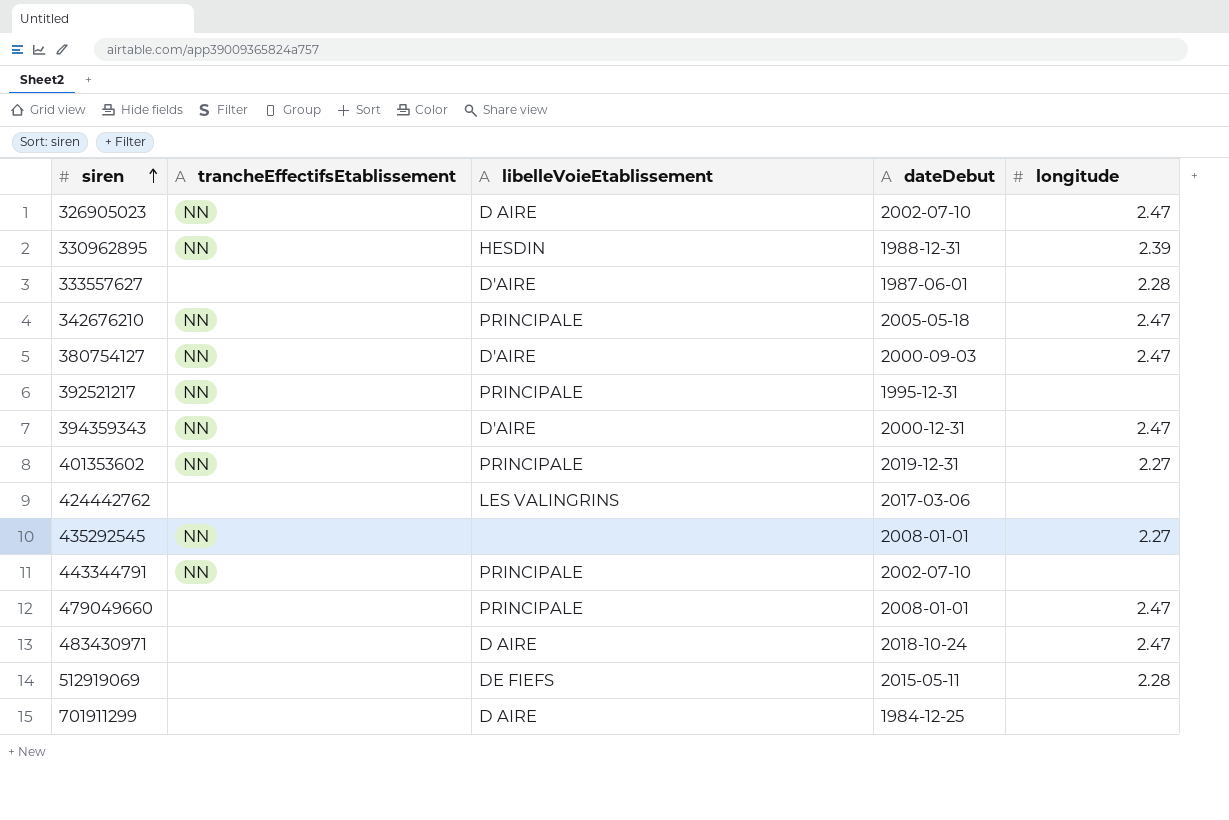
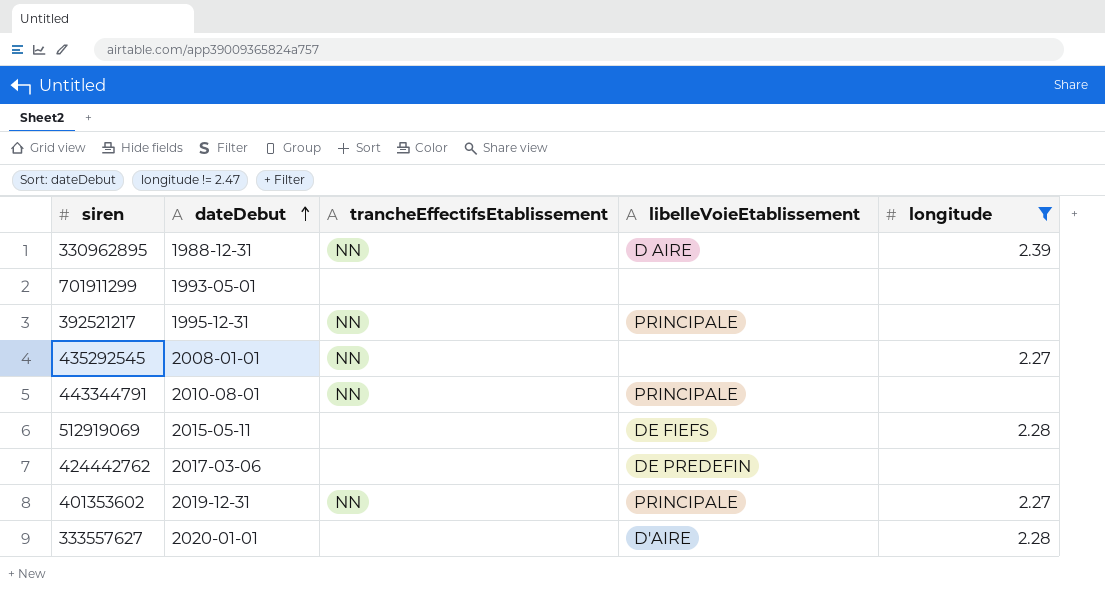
filter: none -> longitude != 2.47
row order: siren ascending -> dateDebut ascending
column dateDebut | position: 4 -> 2
330962895 | libelleVoieEtablissement: HESDIN -> D AIRE
701911299 | dateDebut: 1984-12-25 -> 1993-05-01
701911299 | libelleVoieEtablissement: D AIRE -> none
443344791 | dateDebut: 2002-07-10 -> 2010-08-01
424442762 | libelleVoieEtablissement: LES VALINGRINS -> DE PREDEFIN
333557627 | dateDebut: 1987-06-01 -> 2020-01-01

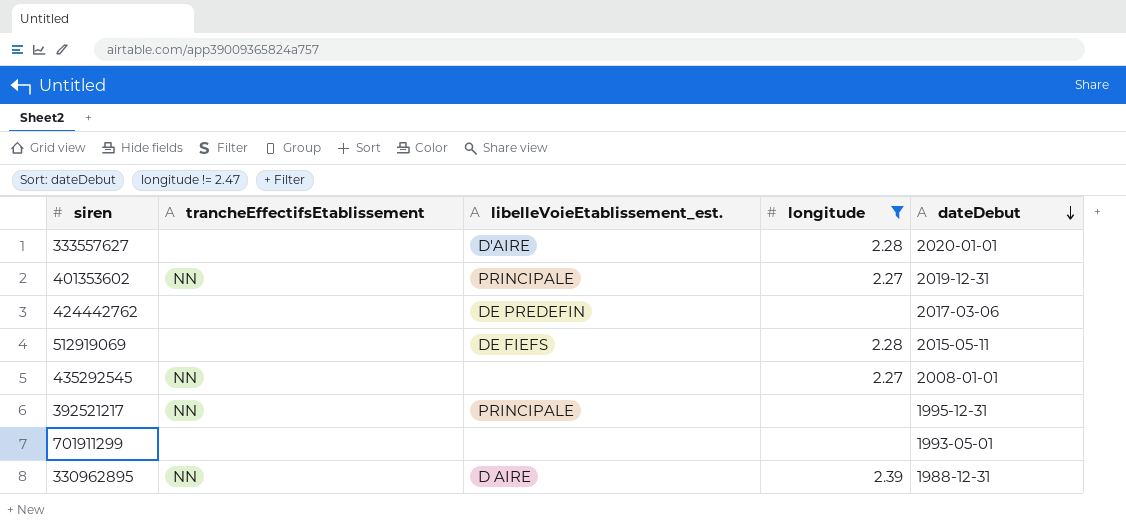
row order: dateDebut ascending -> dateDebut descending
column name: libelleVoieEtablissement -> libelleVoieEtablissement_est.
column dateDebut | position: 2 -> 5
row 443344791: 2010-08-01 | NN | PRINCIPALE | none -> none

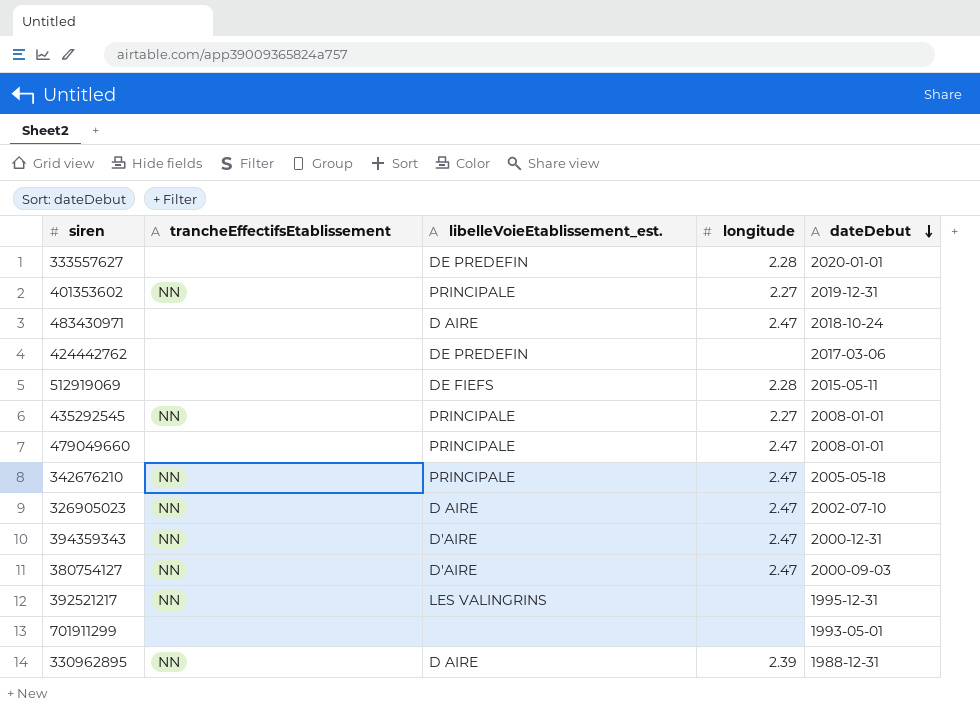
filter: longitude != 2.47 -> none
333557627 | libelleVoieEtablissement_est.: D'AIRE -> DE PREDEFIN
435292545 | libelleVoieEtablissement_est.: none -> PRINCIPALE
392521217 | libelleVoieEtablissement_est.: PRINCIPALE -> LES VALINGRINS

